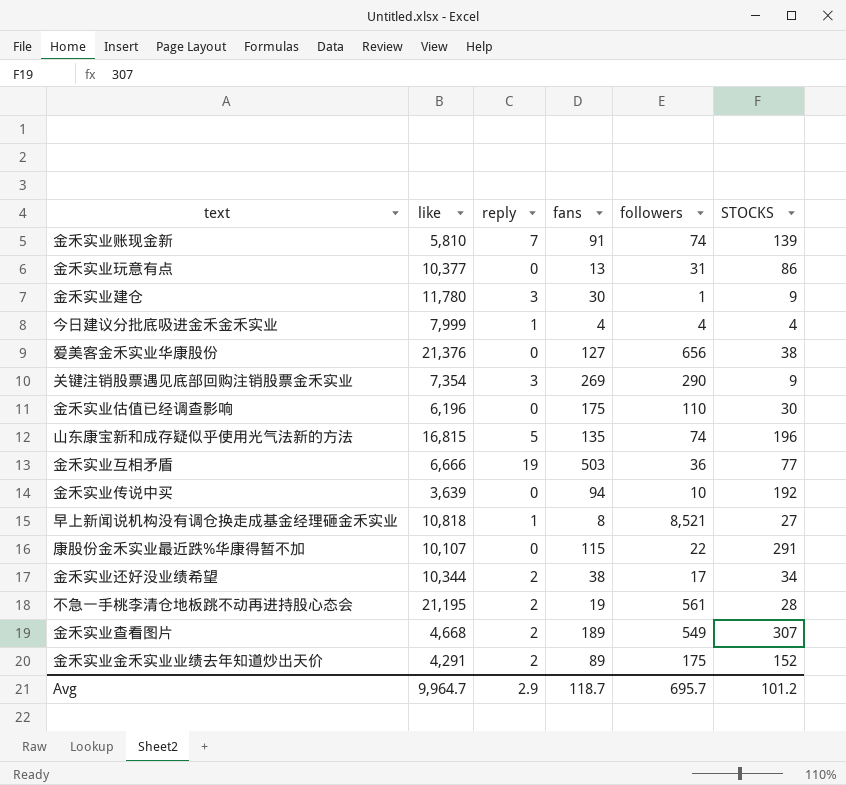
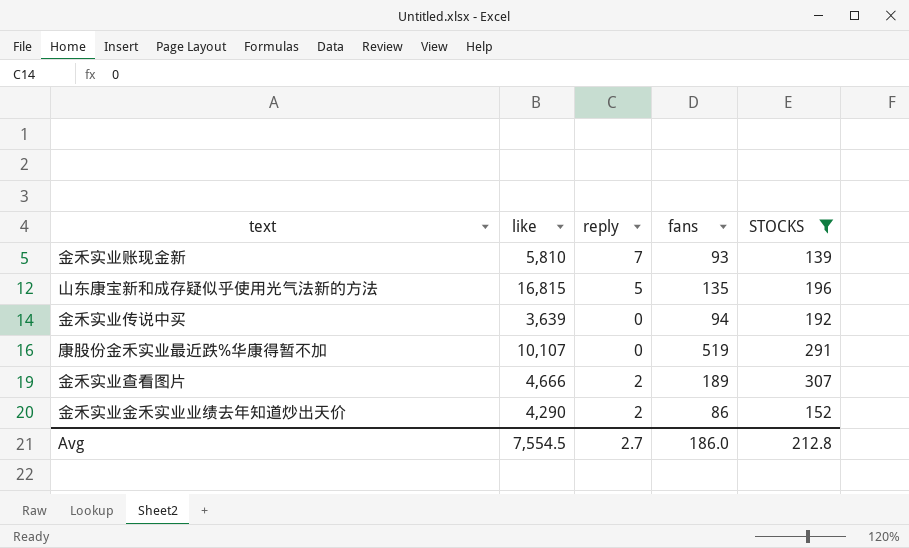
filter: none -> STOCKS >= 139
column followers | position: 5 -> none
金禾实业账现金新 | fans: 91 -> 93
康股份金禾实业最近跌%华康得暂不加 | fans: 115 -> 519
金禾实业查看图片 | like: 4,668 -> 4,666
金禾实业金禾实业业绩去年知道炒出天价 | like: 4,291 -> 4,290
金禾实业金禾实业业绩去年知道炒出天价 | fans: 89 -> 86
Avg | like: 9,964.7 -> 7,554.5
Avg | reply: 2.9 -> 2.7
Avg | fans: 118.7 -> 186.0
Avg | STOCKS: 101.2 -> 212.8

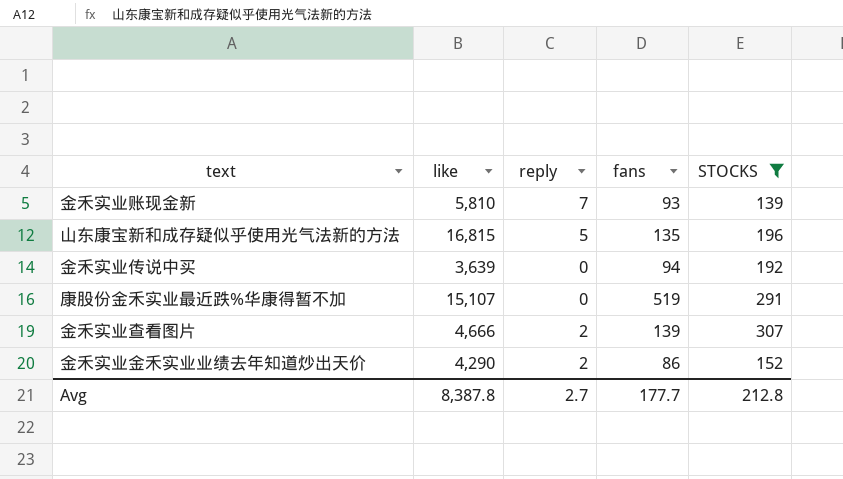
康股份金禾实业最近跌%华康得暂不加 | like: 10,107 -> 15,107
金禾实业查看图片 | fans: 189 -> 139
Avg | like: 7,554.5 -> 8,387.8
Avg | fans: 186.0 -> 177.7

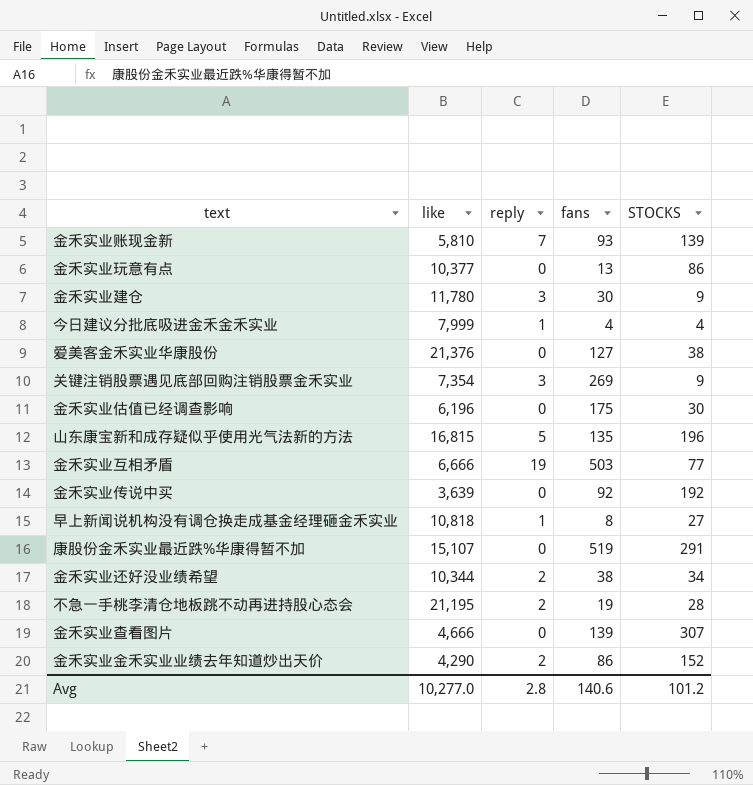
filter: STOCKS >= 139 -> none
金禾实业传说中买 | fans: 94 -> 92
金禾实业查看图片 | reply: 2 -> 0
Avg | like: 8,387.8 -> 10,277.0
Avg | reply: 2.7 -> 2.8
Avg | fans: 177.7 -> 140.6
Avg | STOCKS: 212.8 -> 101.2

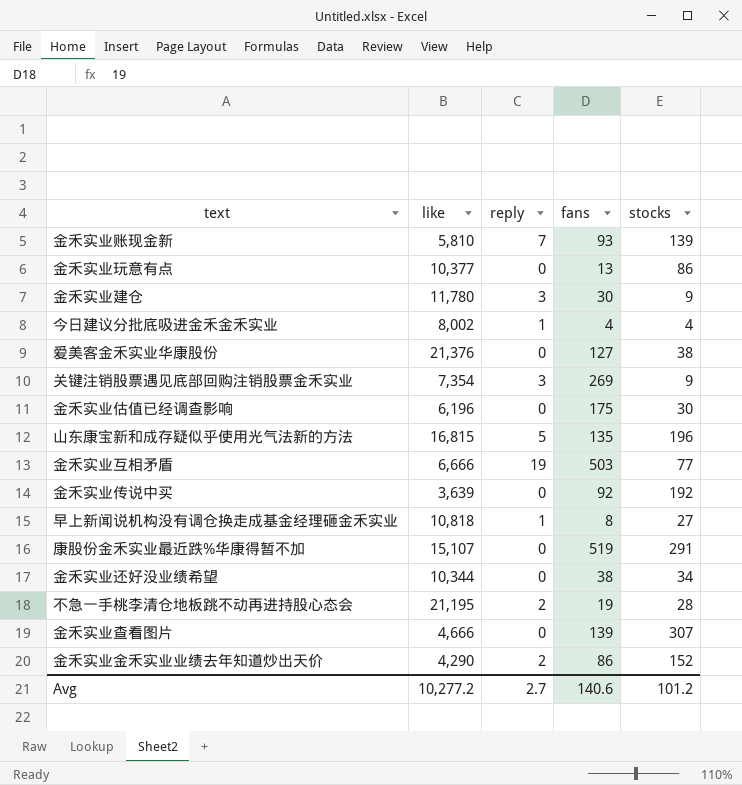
column name: STOCKS -> stocks
今日建议分批底吸进金禾金禾实业 | like: 7,999 -> 8,002
金禾实业还好没业绩希望 | reply: 2 -> 0
Avg | like: 10,277.0 -> 10,277.2
Avg | reply: 2.8 -> 2.7

